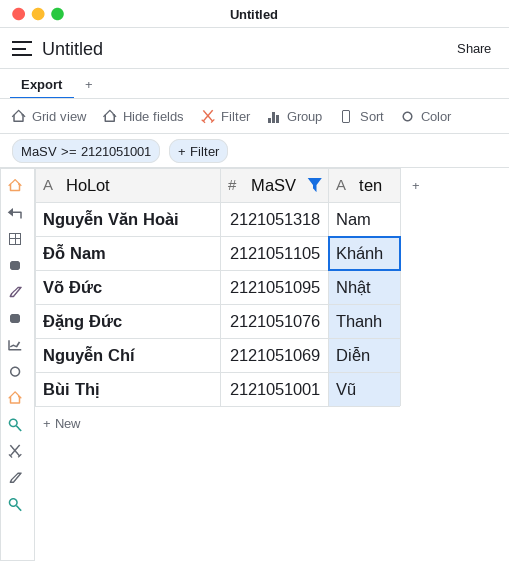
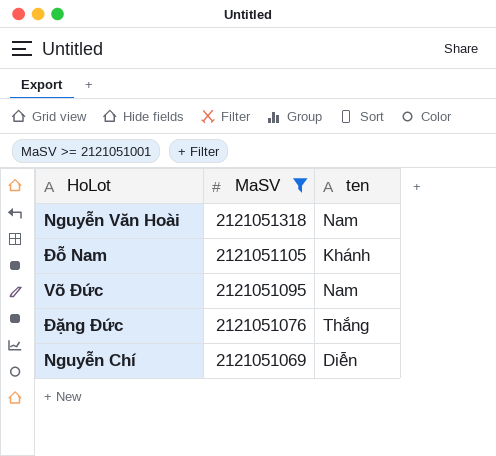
row Bùi Thị: 2121051001 | Vũ -> none
Võ Đức | ten: Nhật -> Nam
Đặng Đức | ten: Thanh -> Thắng

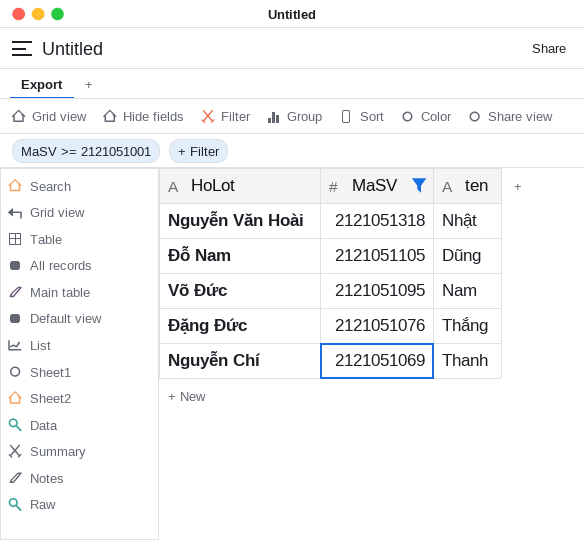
Nguyễn Văn Hoài | ten: Nam -> Nhật
Đỗ Nam | ten: Khánh -> Dũng
Nguyễn Chí | ten: Diễn -> Thanh

